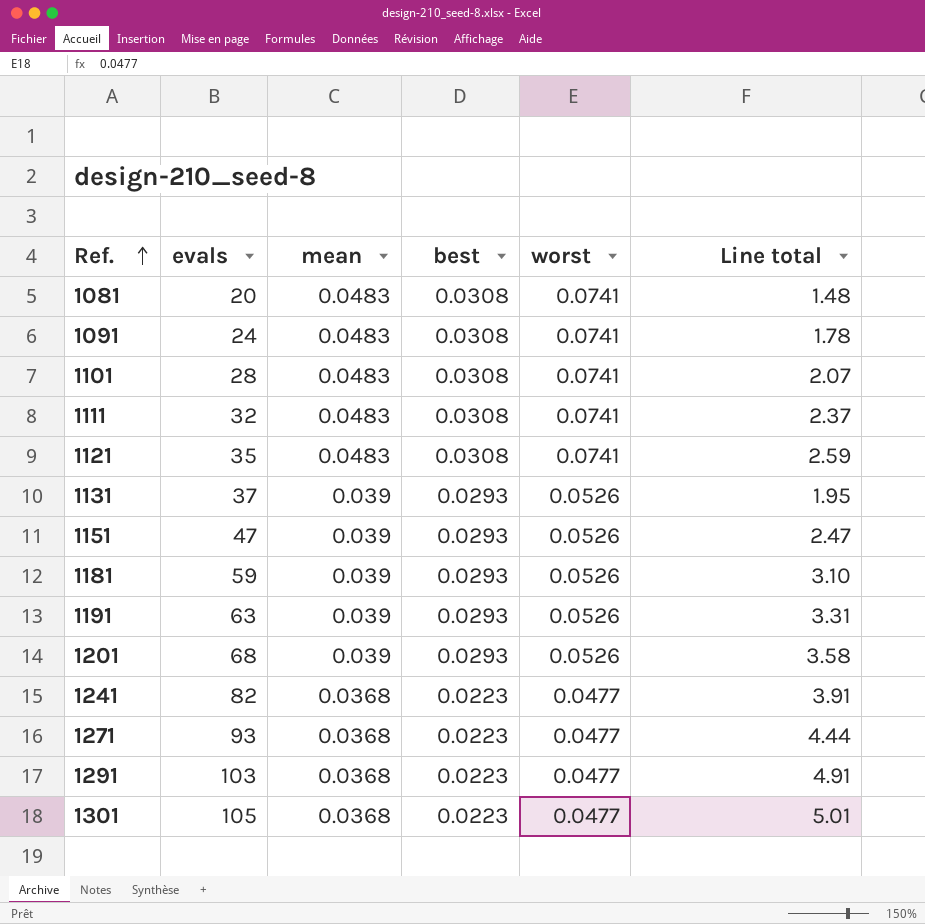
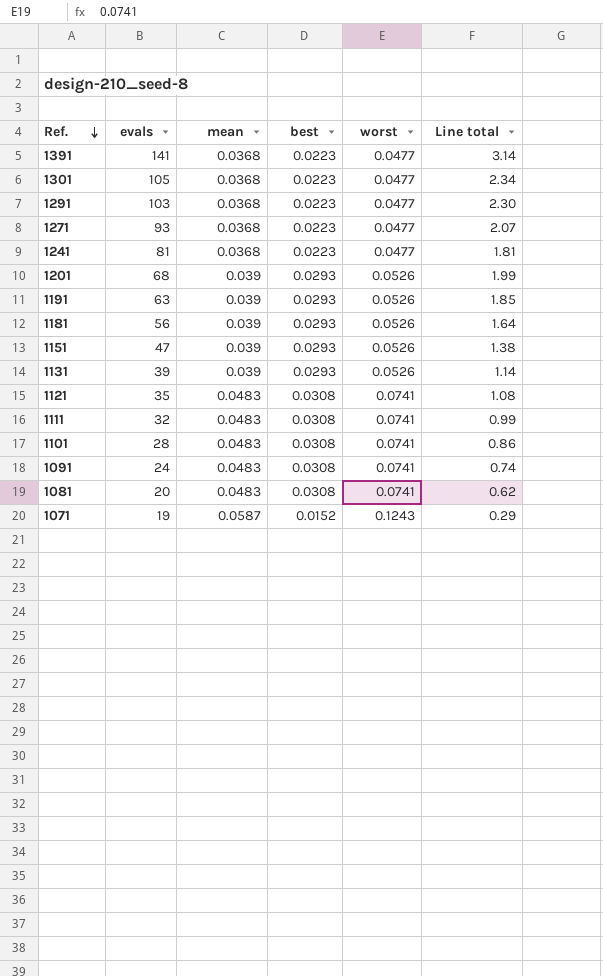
row order: Ref. ascending -> Ref. descending
column Line total | formula: [evals] * [worst] -> [evals] * [best]
row 1391: none -> 141 | 0.0368 | 0.0223 | 0.0477 | 3.14
1241 | evals: 82 -> 81
1181 | evals: 59 -> 56
1131 | evals: 37 -> 39
row 1071: none -> 19 | 0.0587 | 0.0152 | 0.1243 | 0.29

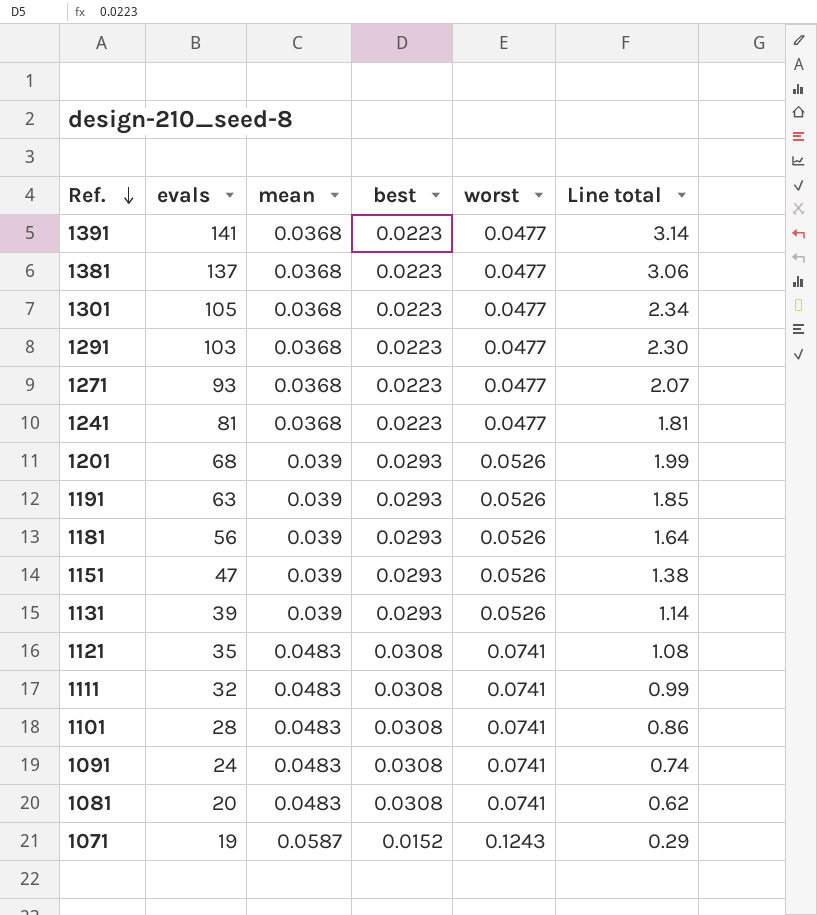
row 1381: none -> 137 | 0.0368 | 0.0223 | 0.0477 | 3.06

